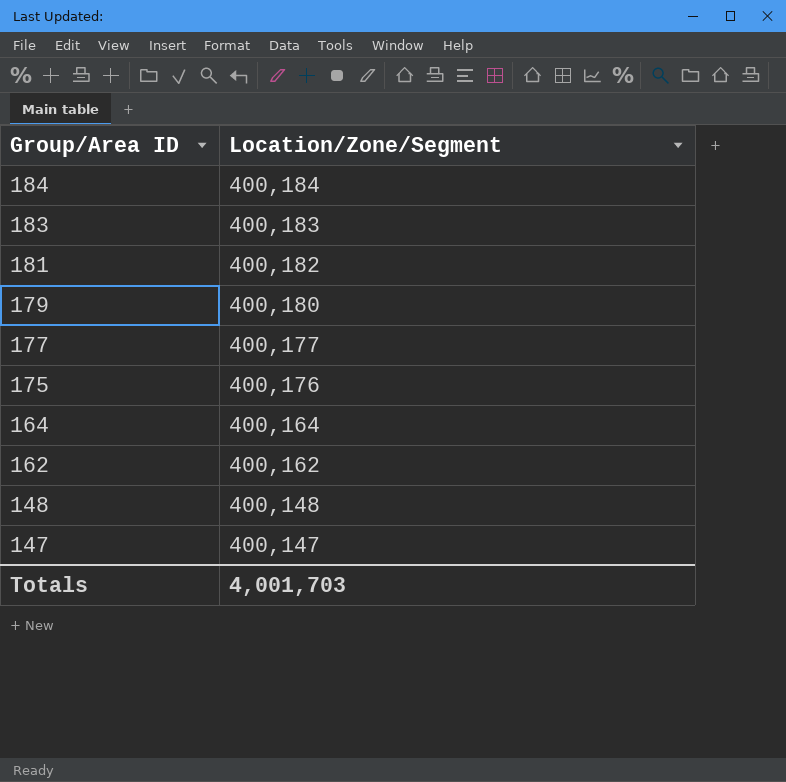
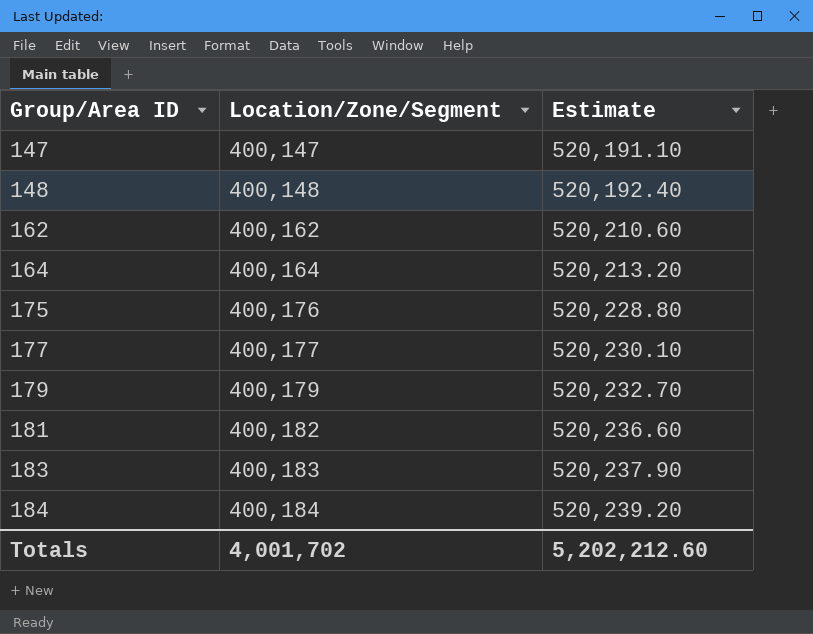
row order: Group/Area ID descending -> Group/Area ID ascending
column Estimate | formula: none -> [Location/Zone/Segment] * 1.3
179 | Location/Zone/Segment: 400,180 -> 400,179
Totals | Location/Zone/Segment: 4,001,703 -> 4,001,702

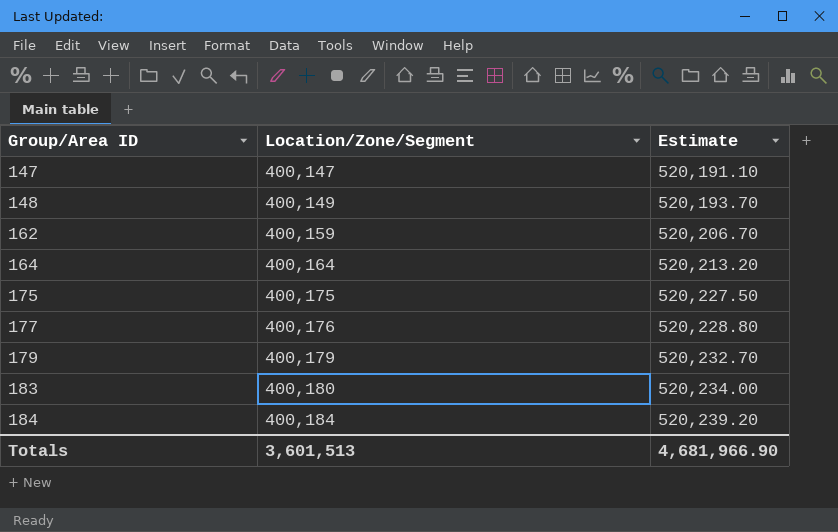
row 181: 400,182 | 520,236.60 -> none
148 | Location/Zone/Segment: 400,148 -> 400,149
148 | Estimate: 520,192.40 -> 520,193.70
162 | Location/Zone/Segment: 400,162 -> 400,159
162 | Estimate: 520,210.60 -> 520,206.70
175 | Location/Zone/Segment: 400,176 -> 400,175
175 | Estimate: 520,228.80 -> 520,227.50
177 | Location/Zone/Segment: 400,177 -> 400,176
177 | Estimate: 520,230.10 -> 520,228.80
183 | Location/Zone/Segment: 400,183 -> 400,180
183 | Estimate: 520,237.90 -> 520,234.00
Totals | Location/Zone/Segment: 4,001,702 -> 3,601,513
Totals | Estimate: 5,202,212.60 -> 4,681,966.90

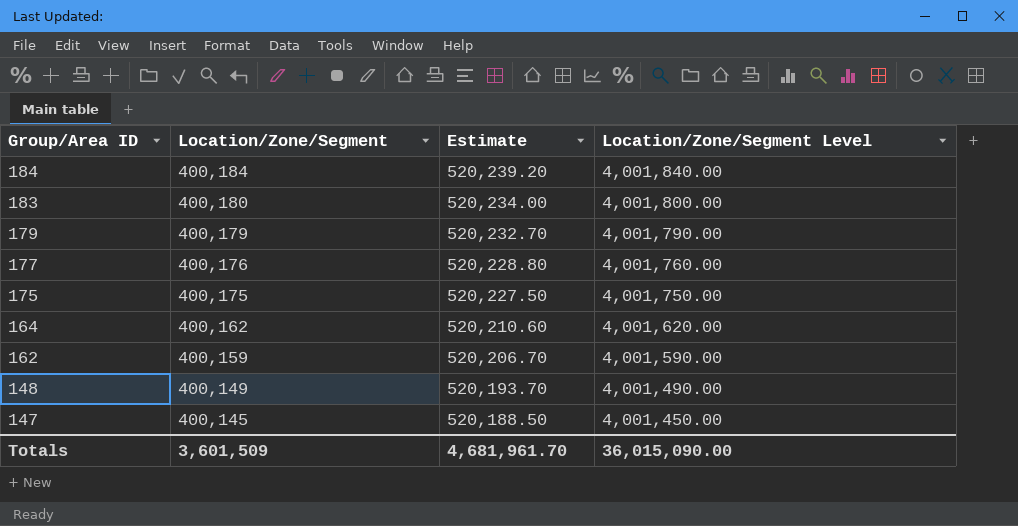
row order: Group/Area ID ascending -> Group/Area ID descending
column Location/Zone/Segment Level | formula: none -> [Location/Zone/Segment] * 10
164 | Location/Zone/Segment: 400,164 -> 400,162
164 | Estimate: 520,213.20 -> 520,210.60
147 | Location/Zone/Segment: 400,147 -> 400,145
147 | Estimate: 520,191.10 -> 520,188.50
Totals | Location/Zone/Segment: 3,601,513 -> 3,601,509
Totals | Estimate: 4,681,966.90 -> 4,681,961.70

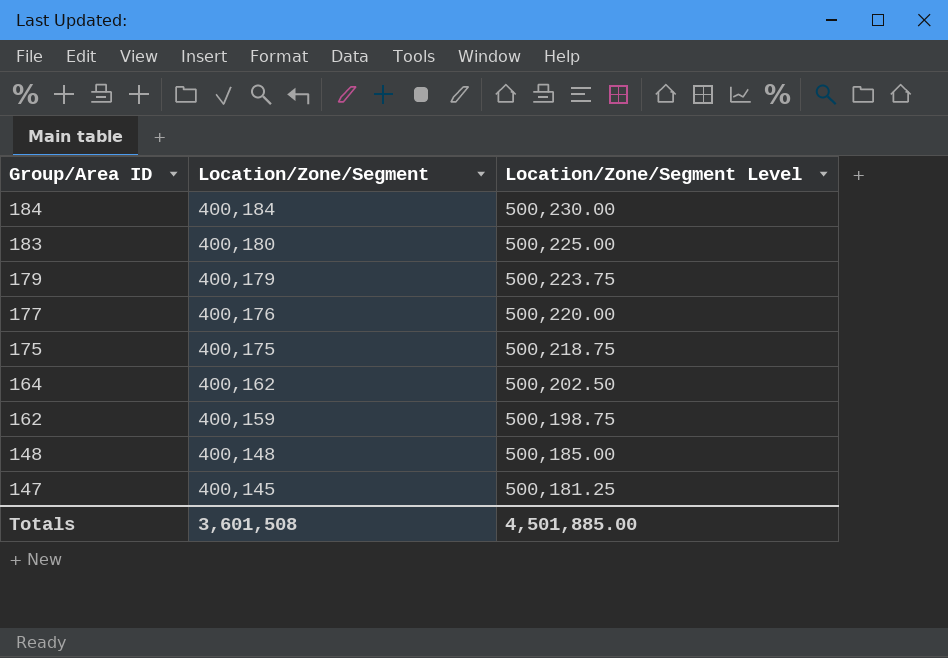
column Estimate | formula: [Location/Zone/Segment] * 1.3 -> none
column Location/Zone/Segment Level | formula: [Location/Zone/Segment] * 10 -> [Location/Zone/Segment] * 1.25
148 | Location/Zone/Segment: 400,149 -> 400,148
Totals | Location/Zone/Segment: 3,601,509 -> 3,601,508
Totals | Location/Zone/Segment Level: 36,015,090.00 -> 4,501,885.00

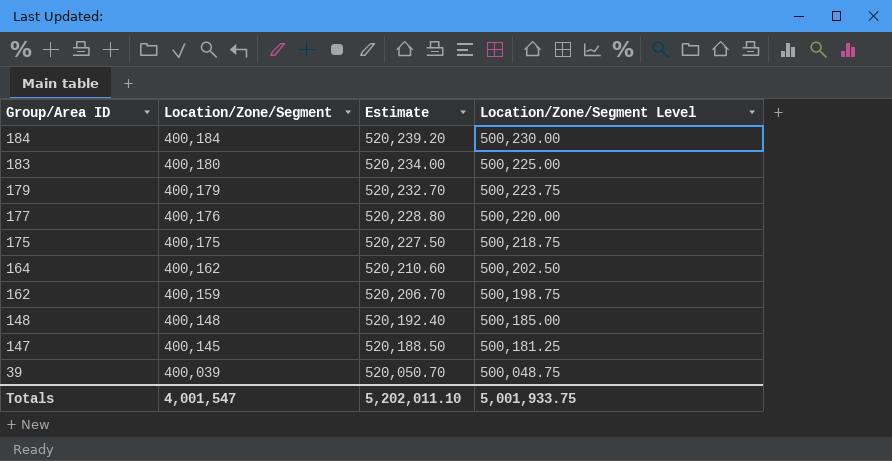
column Estimate | formula: none -> [Location/Zone/Segment] * 1.3
row 39: none -> 400,039 | 520,050.70 | 500,048.75
Totals | Location/Zone/Segment: 3,601,508 -> 4,001,547
Totals | Location/Zone/Segment Level: 4,501,885.00 -> 5,001,933.75

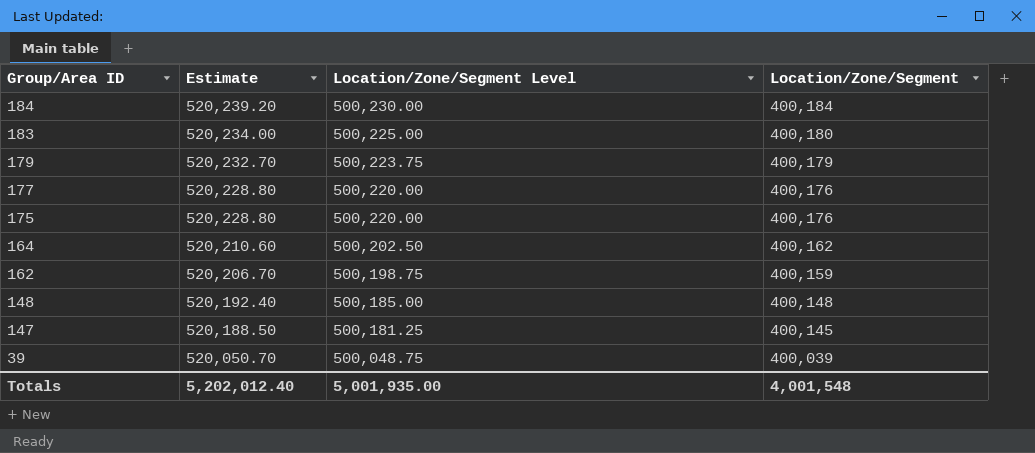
column Location/Zone/Segment | position: 2 -> 4
175 | Estimate: 520,227.50 -> 520,228.80
175 | Location/Zone/Segment Level: 500,218.75 -> 500,220.00
175 | Location/Zone/Segment: 400,175 -> 400,176
Totals | Estimate: 5,202,011.10 -> 5,202,012.40
Totals | Location/Zone/Segment Level: 5,001,933.75 -> 5,001,935.00
Totals | Location/Zone/Segment: 4,001,547 -> 4,001,548

